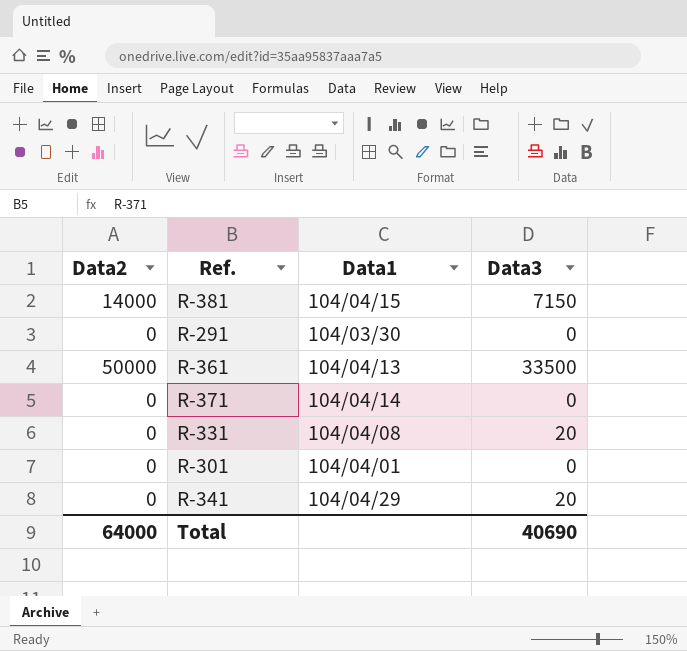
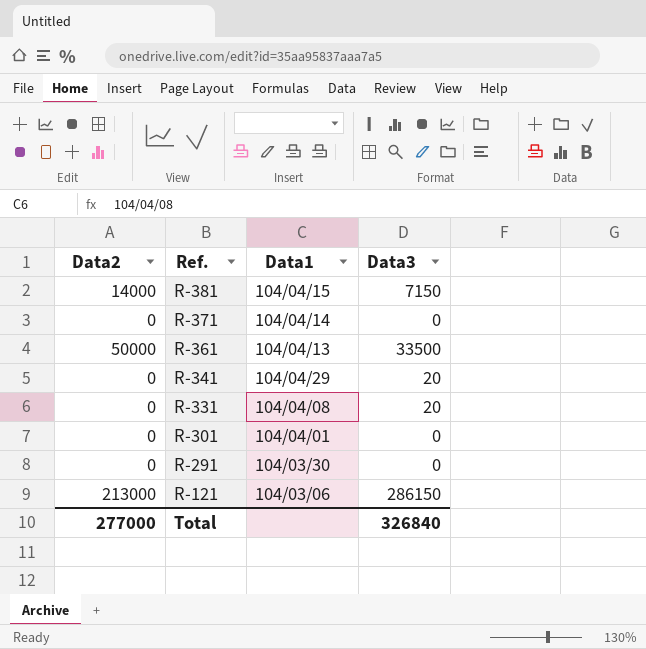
row order: none -> Ref. descending
row R-121: none -> 213000 | 104/03/06 | 286150
Total | Data2: 64000 -> 277000
Total | Data3: 40690 -> 326840

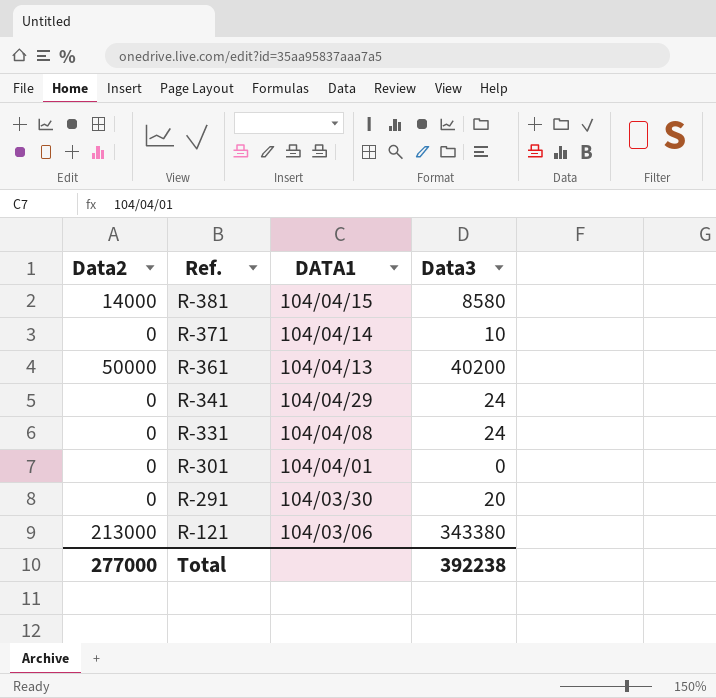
column name: Data1 -> DATA1
R-381 | Data3: 7150 -> 8580
R-371 | Data3: 0 -> 10
R-361 | Data3: 33500 -> 40200
R-341 | Data3: 20 -> 24
R-331 | Data3: 20 -> 24
R-291 | Data3: 0 -> 20
R-121 | Data3: 286150 -> 343380
Total | Data3: 326840 -> 392238

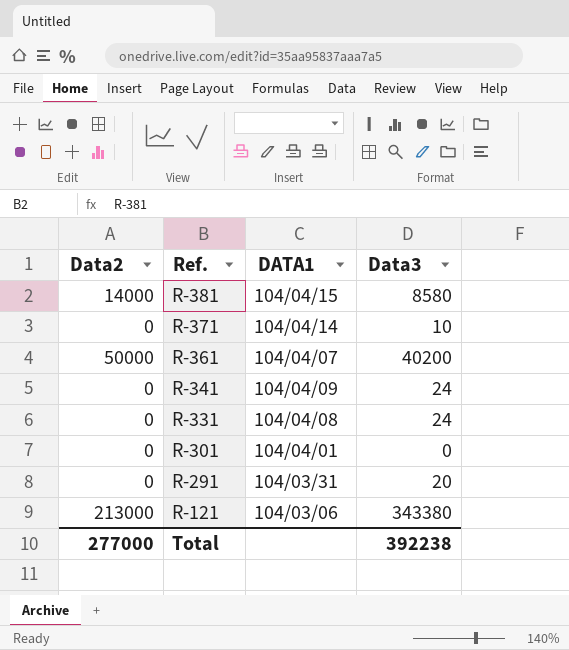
R-361 | DATA1: 104/04/13 -> 104/04/07
R-341 | DATA1: 104/04/29 -> 104/04/09
R-291 | DATA1: 104/03/30 -> 104/03/31

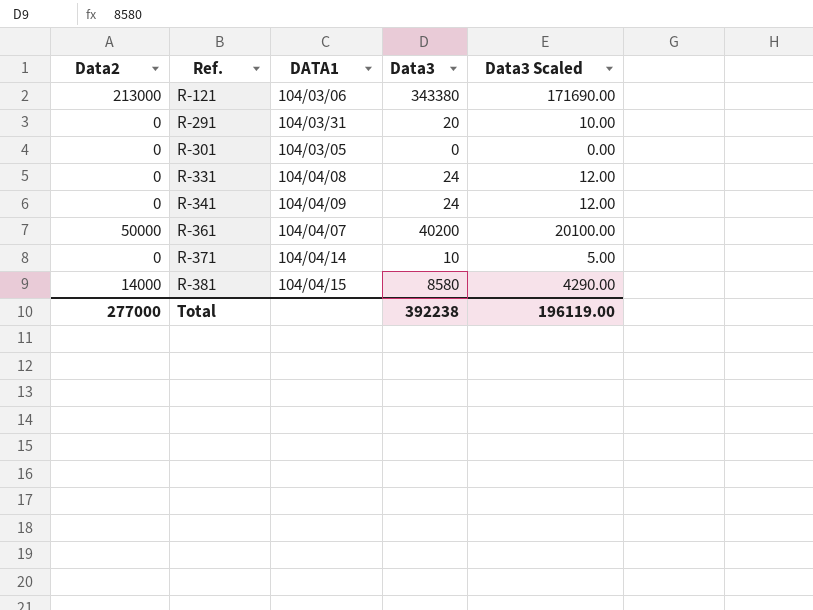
row order: Ref. descending -> Ref. ascending
column Data3 Scaled | formula: none -> [Data3] * 0.5
R-301 | DATA1: 104/04/01 -> 104/03/05

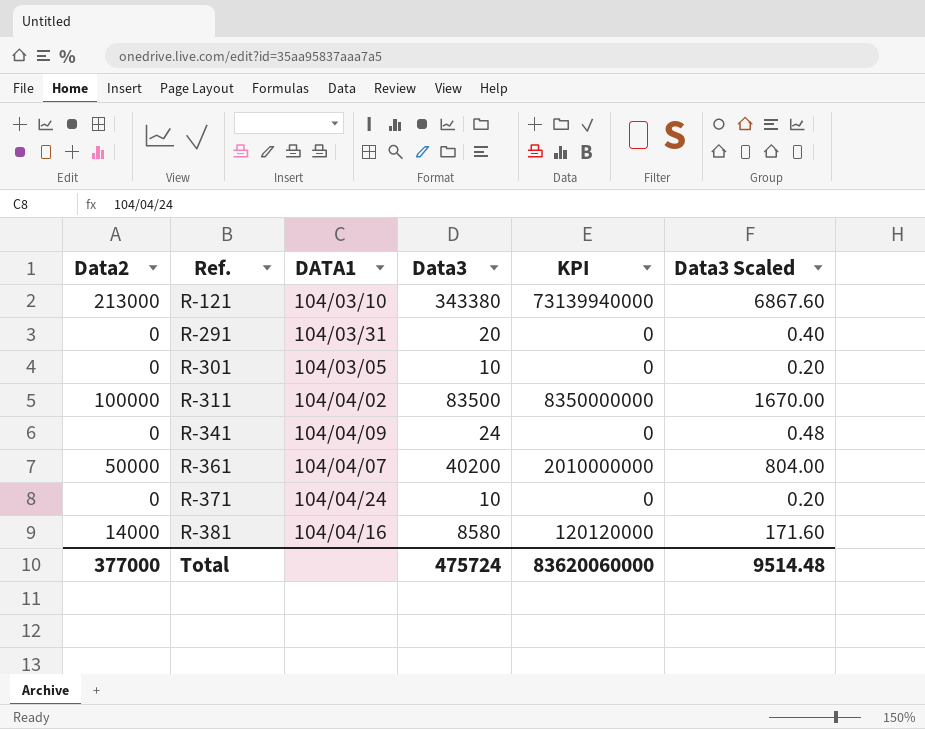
column KPI | formula: none -> [Data2] * [Data3]
column Data3 Scaled | formula: [Data3] * 0.5 -> [Data3] * 0.02
row R-331: 0 | 104/04/08 | 24 | 12.00 -> none
R-121 | DATA1: 104/03/06 -> 104/03/10
R-301 | Data3: 0 -> 10
row R-311: none -> 100000 | 104/04/02 | 83500 | 8350000000 | 1670.00
R-371 | DATA1: 104/04/14 -> 104/04/24
R-381 | DATA1: 104/04/15 -> 104/04/16
Total | Data2: 277000 -> 377000
Total | Data3: 392238 -> 475724
Total | Data3 Scaled: 196119.00 -> 9514.48

